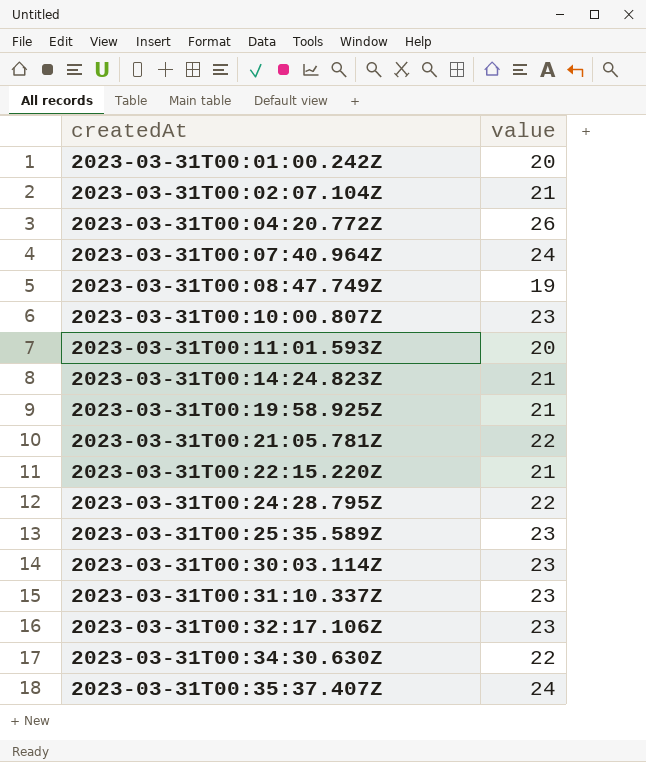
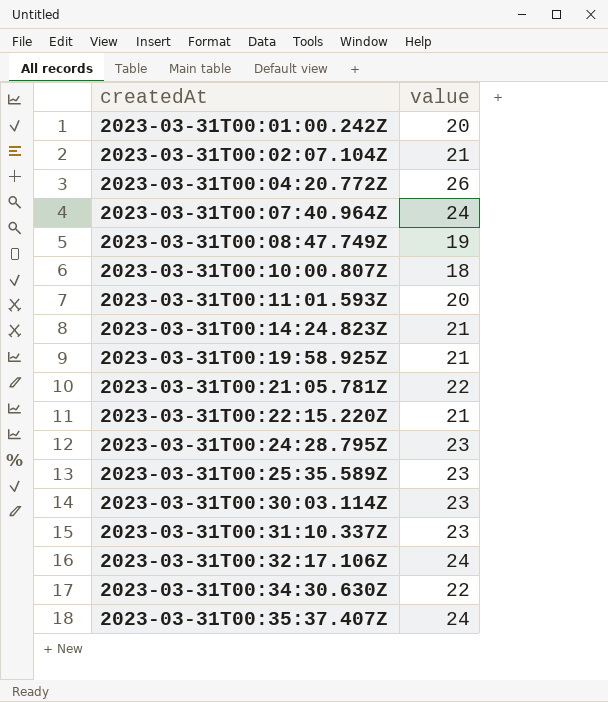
2023-03-31T00:10:00.807Z | value: 23 -> 18
2023-03-31T00:24:28.795Z | value: 22 -> 23
2023-03-31T00:32:17.106Z | value: 23 -> 24

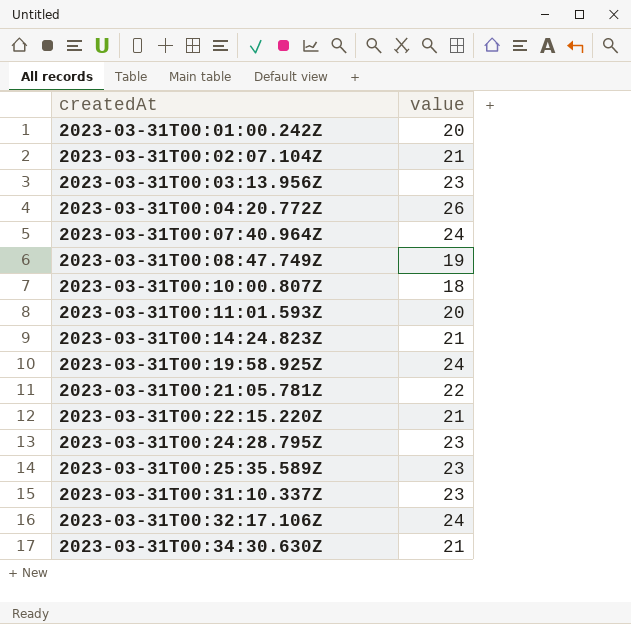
row 2023-03-31T00:30:03.114Z: 23 -> none
row 2023-03-31T00:35:37.407Z: 24 -> none
row 2023-03-31T00:03:13.956Z: none -> 23
2023-03-31T00:19:58.925Z | value: 21 -> 24
2023-03-31T00:34:30.630Z | value: 22 -> 21

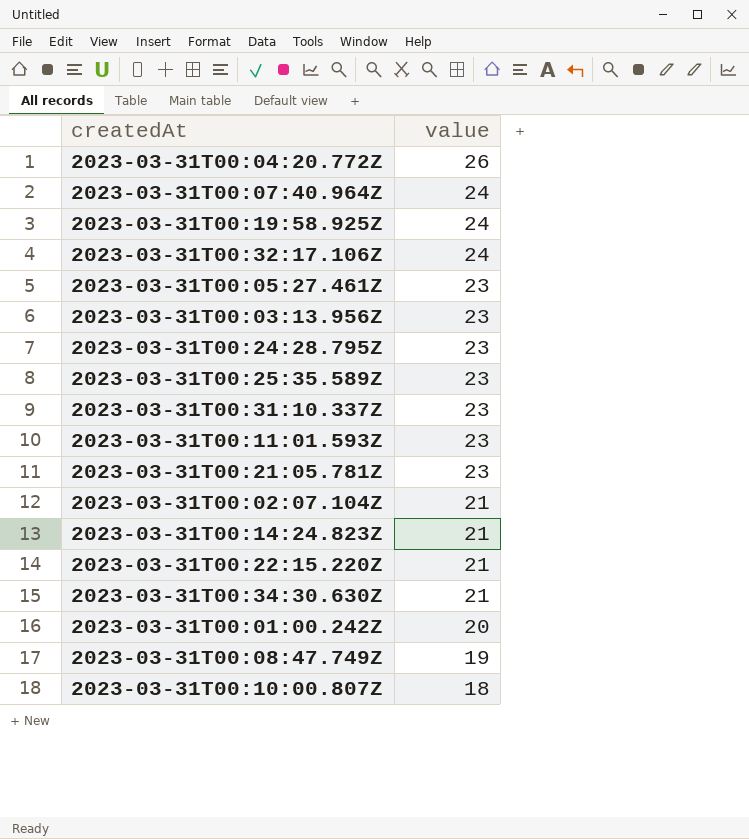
row order: createdAt ascending -> value descending
row 2023-03-31T00:05:27.461Z: none -> 23
2023-03-31T00:11:01.593Z | value: 20 -> 23
2023-03-31T00:21:05.781Z | value: 22 -> 23

